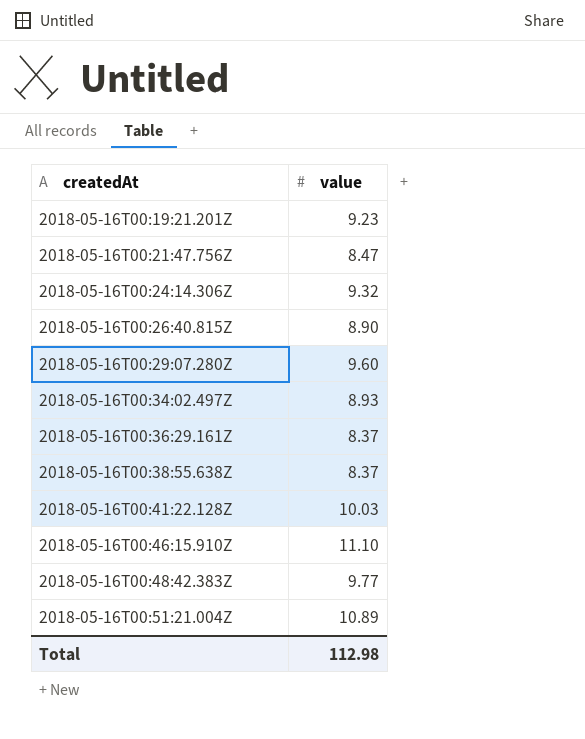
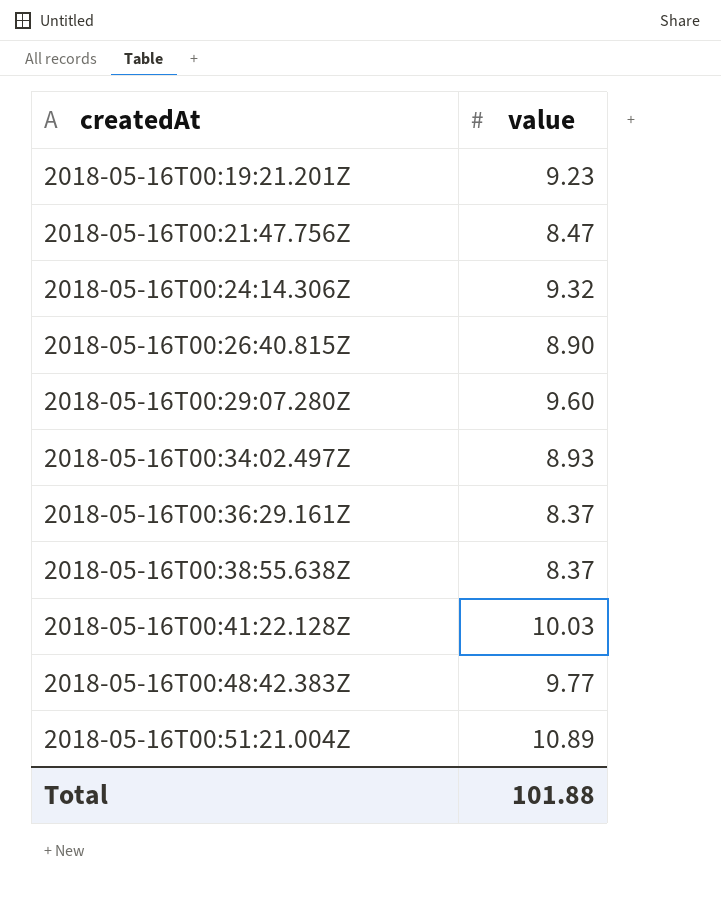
row 2018-05-16T00:46:15.910Z: 11.10 -> none
Total | value: 112.98 -> 101.88

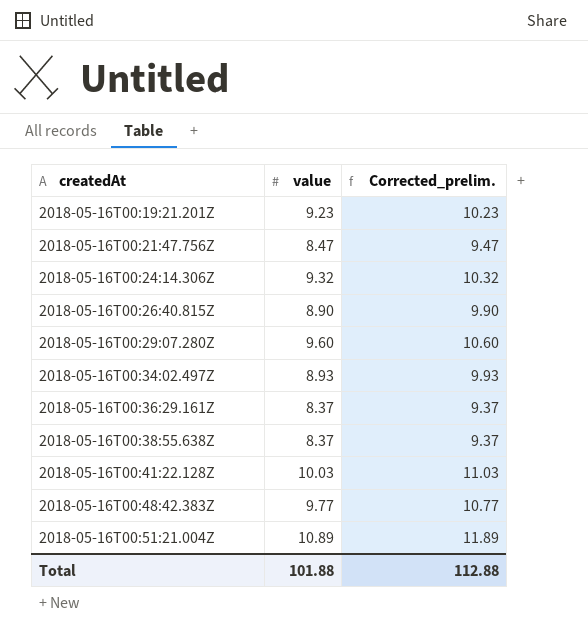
column Corrected_prelim. | formula: none -> [value] + 1

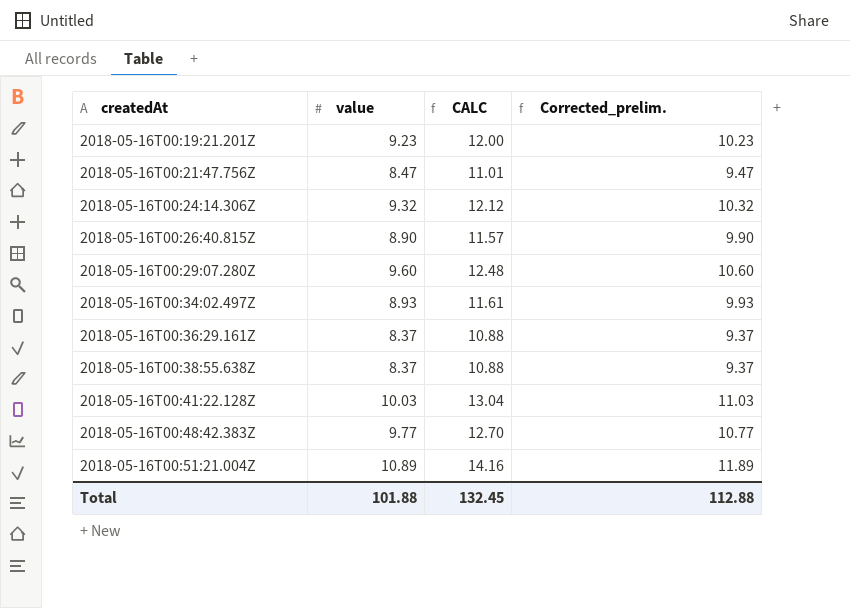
column CALC | formula: none -> [value] * 1.3

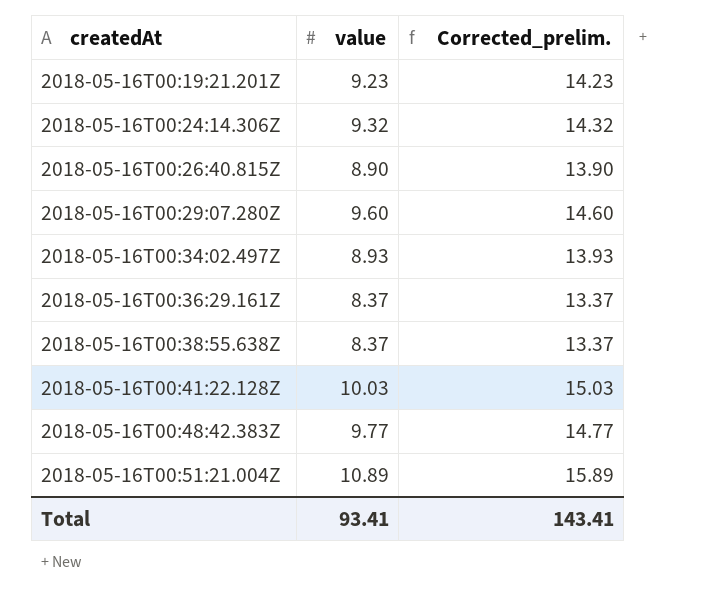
column CALC | formula: [value] * 1.3 -> none
column Corrected_prelim. | formula: [value] + 1 -> [value] + 5
row 2018-05-16T00:21:47.756Z: 8.47 | 11.01 | 9.47 -> none
Total | value: 101.88 -> 93.41
Total | Corrected_prelim.: 112.88 -> 143.41

